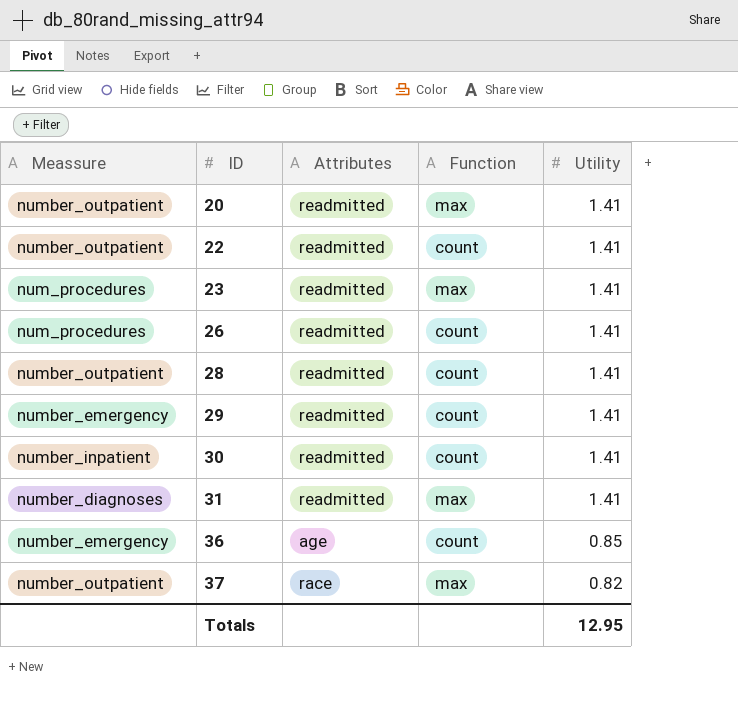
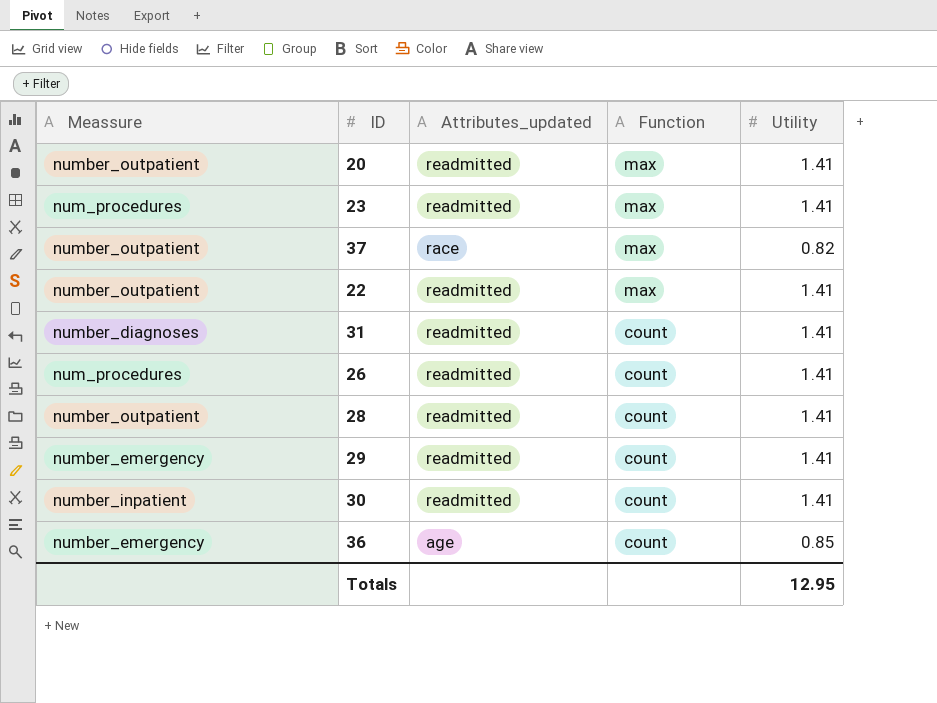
row order: ID ascending -> Function descending
column name: Attributes -> Attributes_updated
22 | Function: count -> max
31 | Function: max -> count

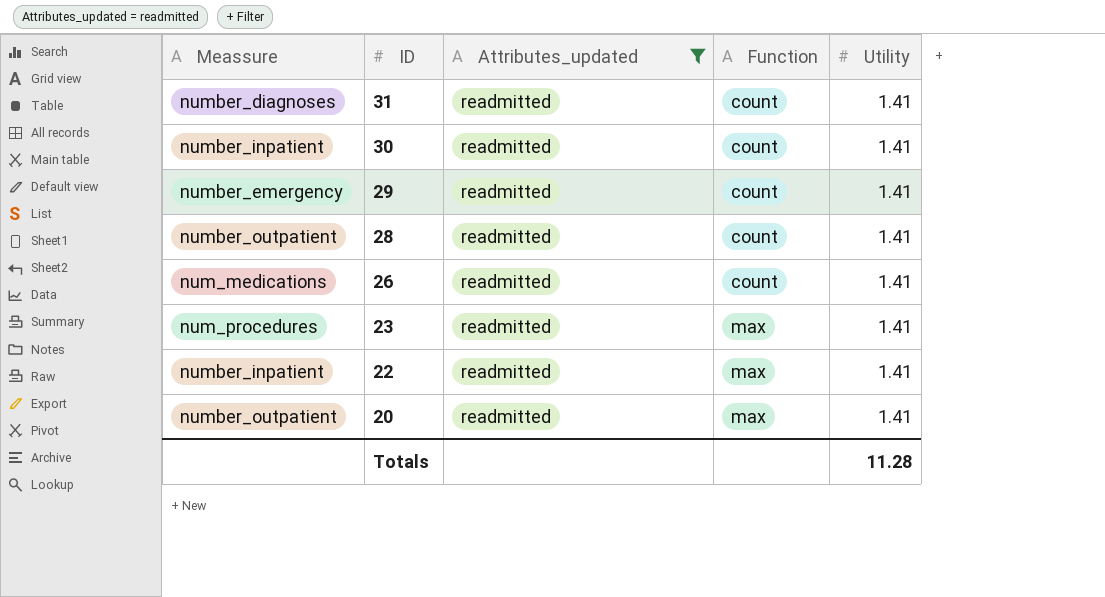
filter: none -> Attributes_updated = readmitted
row order: Function descending -> ID descending
26 | Meassure: num_procedures -> num_medications
22 | Meassure: number_outpatient -> number_inpatient
Totals | Utility: 12.95 -> 11.28

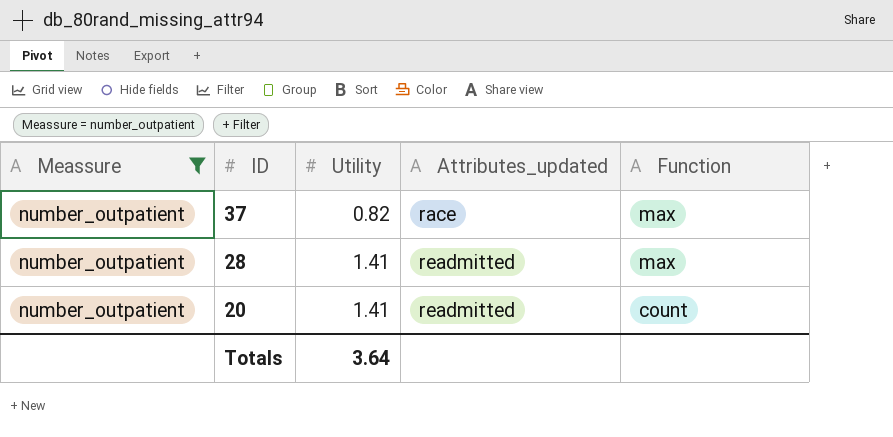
filter: Attributes_updated = readmitted -> Meassure = number_outpatient
column Utility | position: 5 -> 3
28 | Function: count -> max
20 | Function: max -> count
Totals | Utility: 11.28 -> 3.64

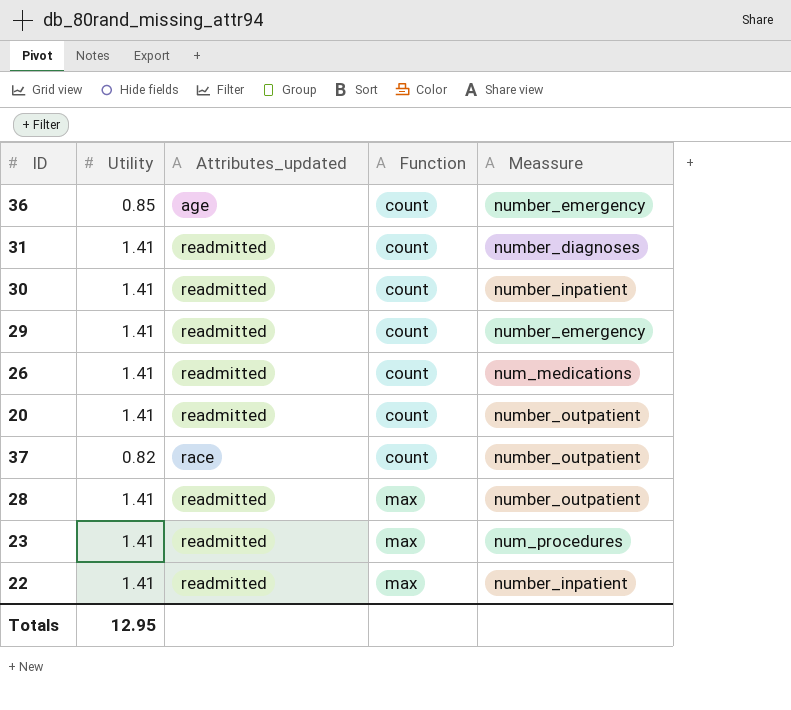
filter: Meassure = number_outpatient -> none
row order: ID descending -> Function ascending
column Meassure | position: 1 -> 5
37 | Function: max -> count
Totals | Utility: 3.64 -> 12.95

